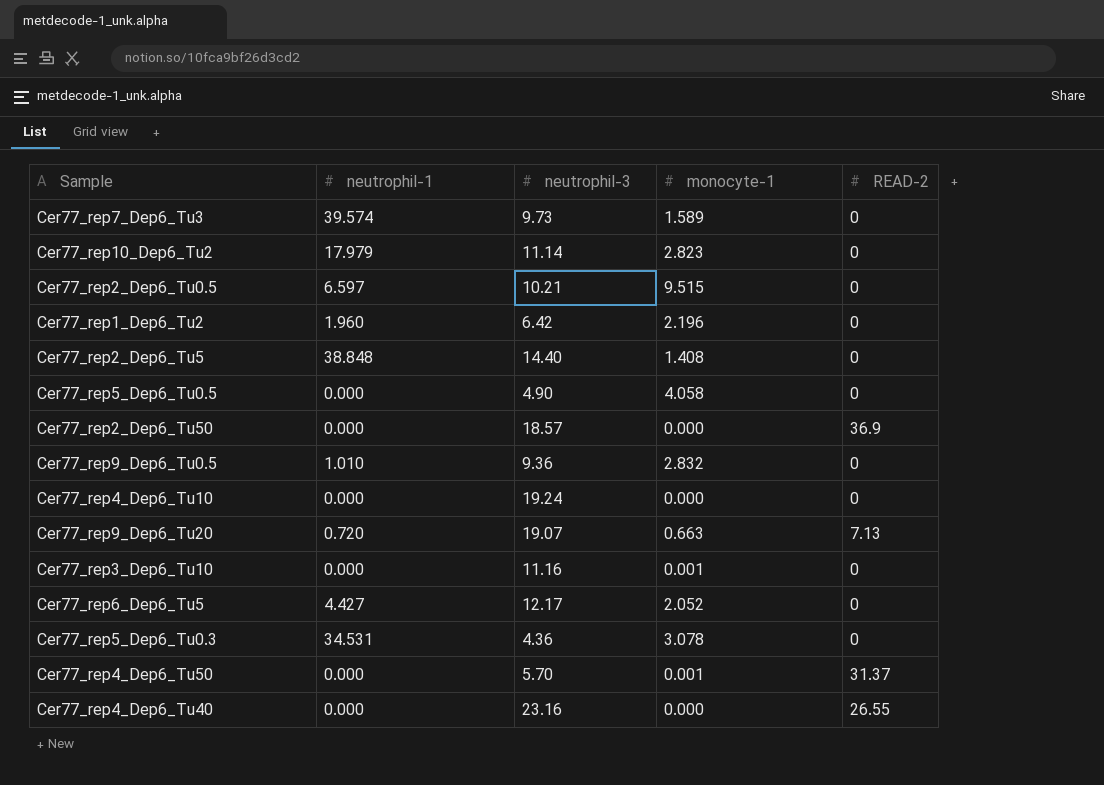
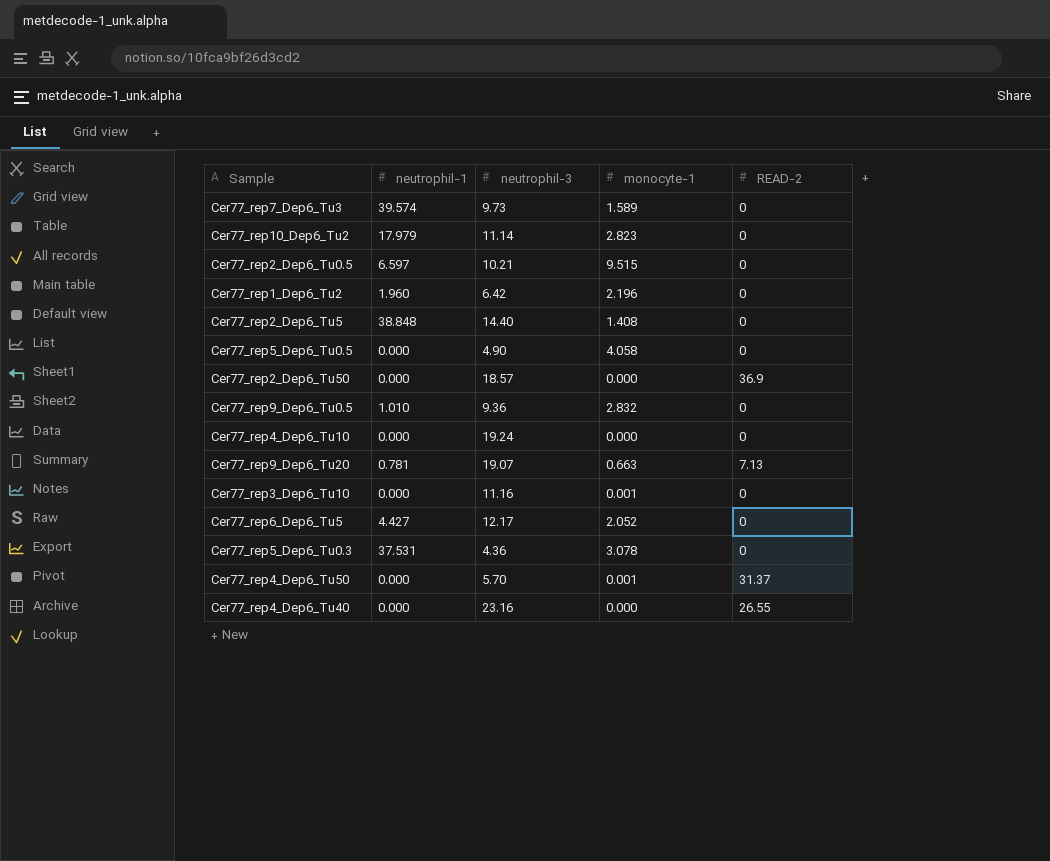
Cer77_rep9_Dep6_Tu20 | neutrophil-1: 0.720 -> 0.781
Cer77_rep5_Dep6_Tu0.3 | neutrophil-1: 34.531 -> 37.531

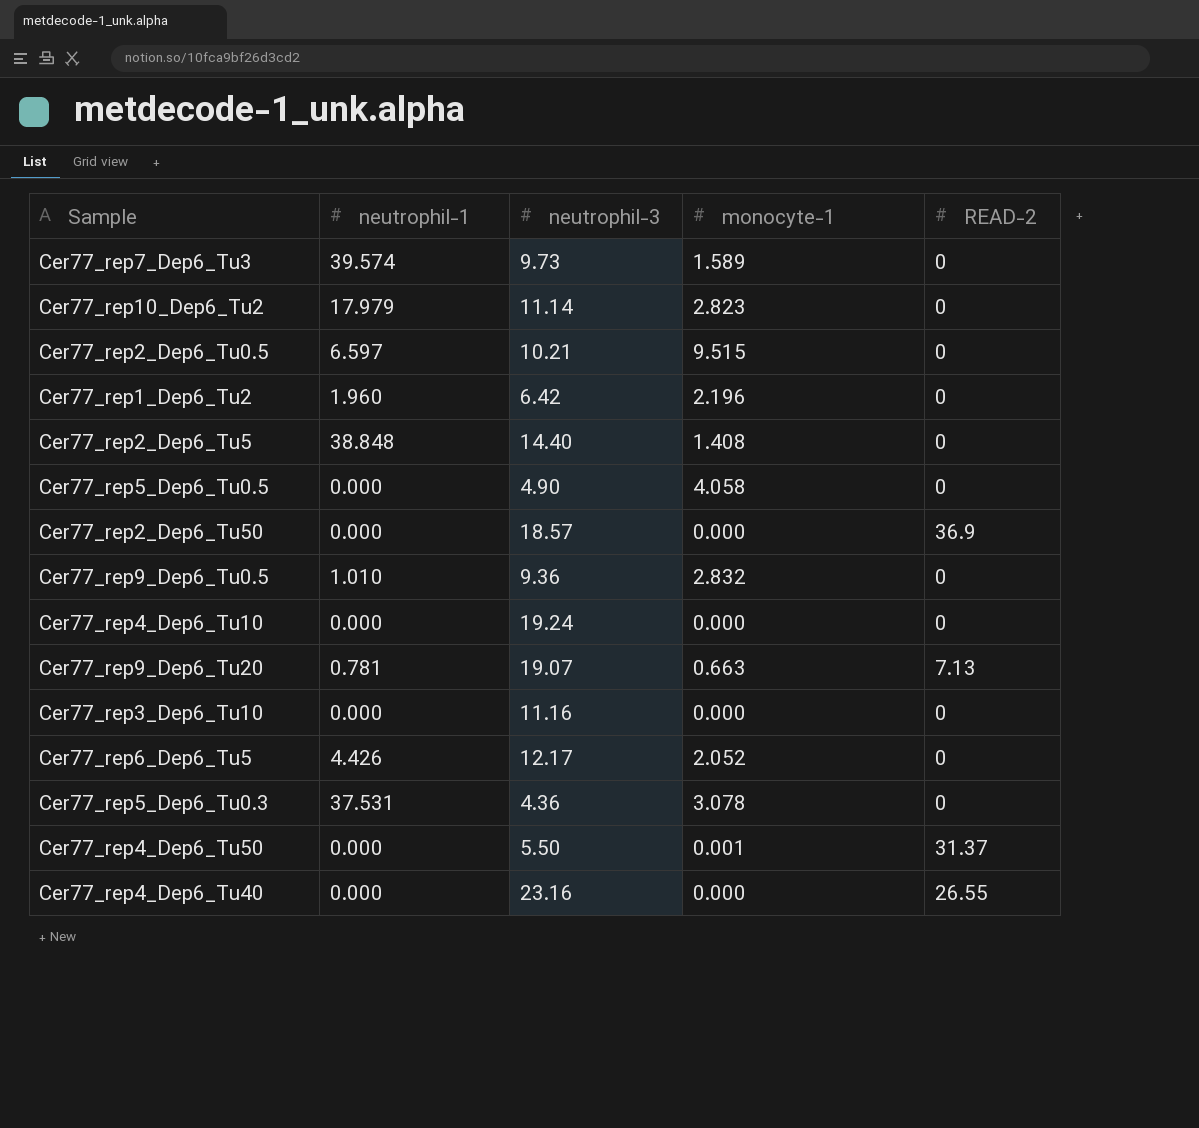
Cer77_rep3_Dep6_Tu10 | monocyte-1: 0.001 -> 0.000
Cer77_rep6_Dep6_Tu5 | neutrophil-1: 4.427 -> 4.426
Cer77_rep4_Dep6_Tu50 | neutrophil-3: 5.70 -> 5.50

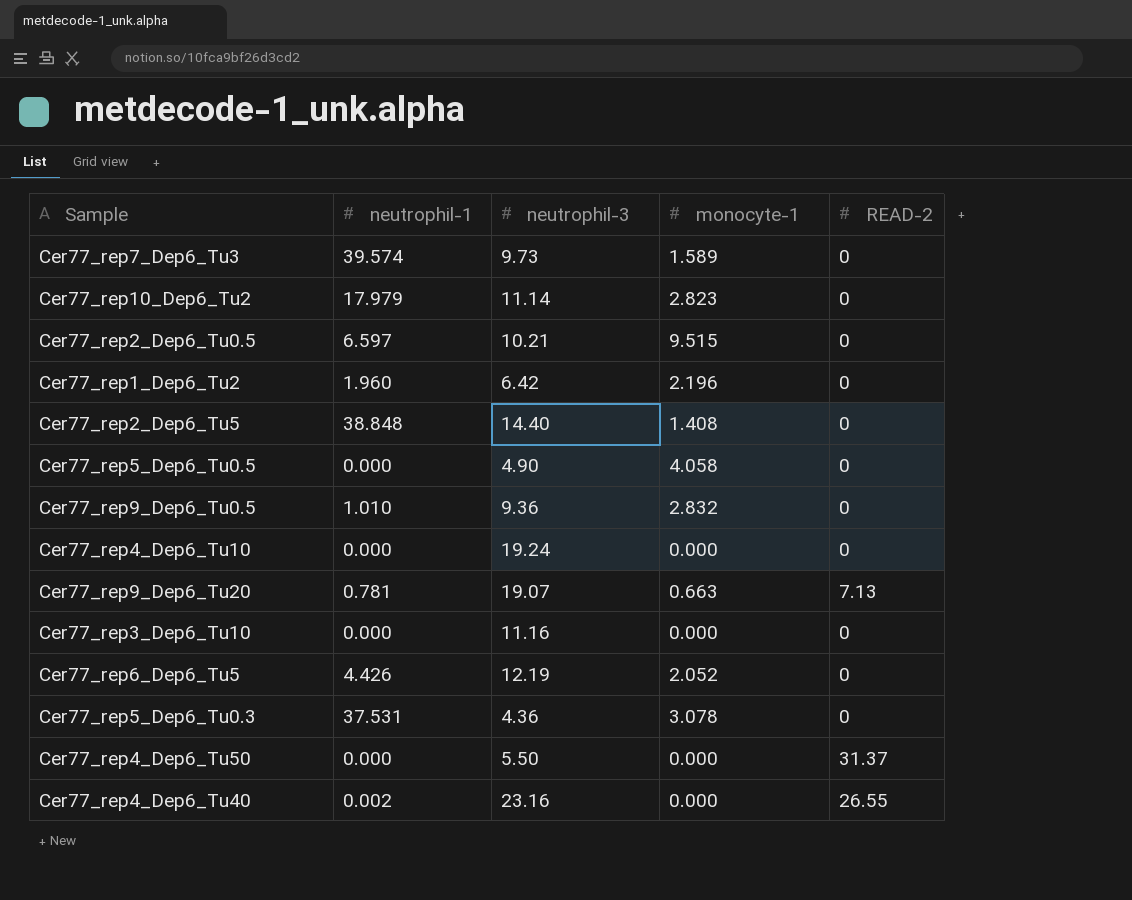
row Cer77_rep2_Dep6_Tu50: 0.000 | 18.57 | 0.000 | 36.9 -> none
Cer77_rep6_Dep6_Tu5 | neutrophil-3: 12.17 -> 12.19
Cer77_rep4_Dep6_Tu50 | monocyte-1: 0.001 -> 0.000
Cer77_rep4_Dep6_Tu40 | neutrophil-1: 0.000 -> 0.002

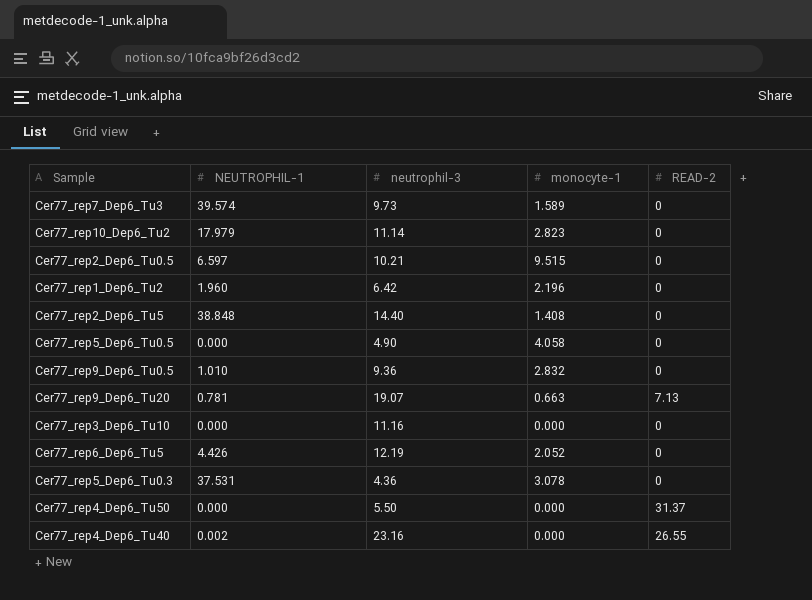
column name: neutrophil-1 -> NEUTROPHIL-1
row Cer77_rep4_Dep6_Tu10: 0.000 | 19.24 | 0.000 | 0 -> none

